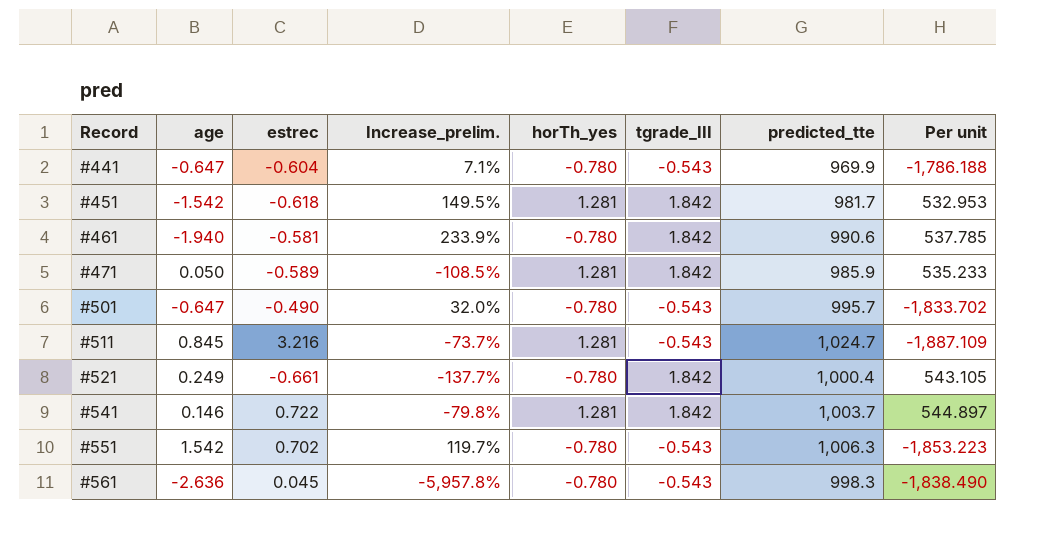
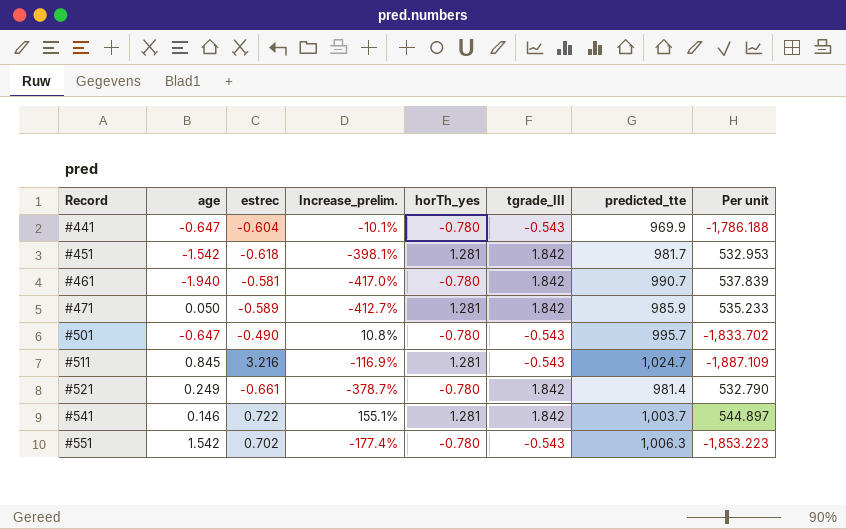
column Increase_prelim. | formula: ([age] - [estrec]) / [estrec] -> ([tgrade_III] - [estrec]) / [estrec]
row #561: -2.636 | 0.045 | -5,957.8% | -0.780 | -0.543 | 998.3 | -1,838.490 -> none
#461 | predicted_tte: 990.6 -> 990.7
#461 | Per unit: 537.785 -> 537.839
#521 | predicted_tte: 1,000.4 -> 981.4
#521 | Per unit: 543.105 -> 532.790

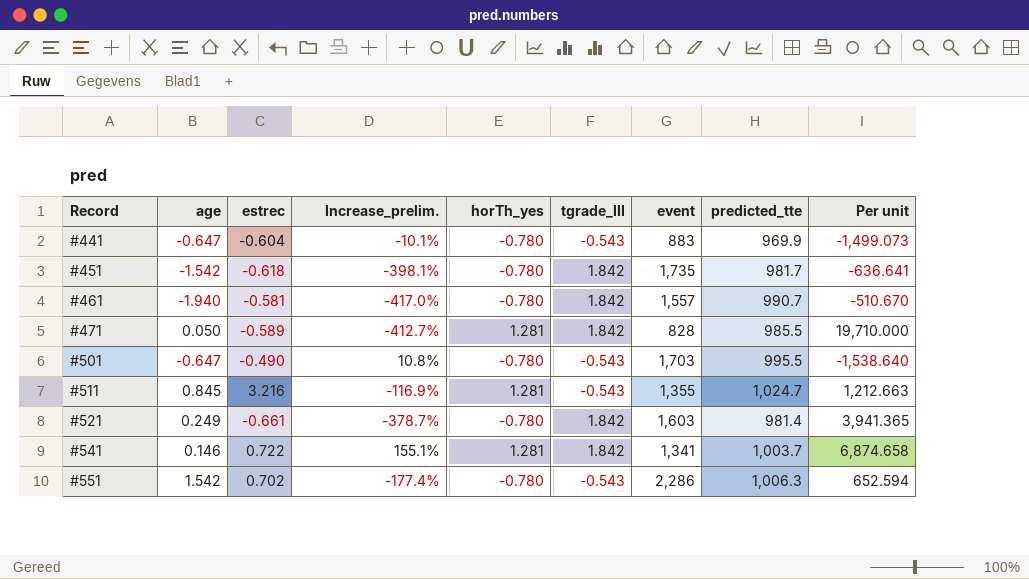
column event | position: none -> 7
column Per unit | formula: [predicted_tte] / [tgrade_III] -> [predicted_tte] / [age]
#451 | horTh_yes: 1.281 -> -0.780
#471 | predicted_tte: 985.9 -> 985.5
#501 | predicted_tte: 995.7 -> 995.5

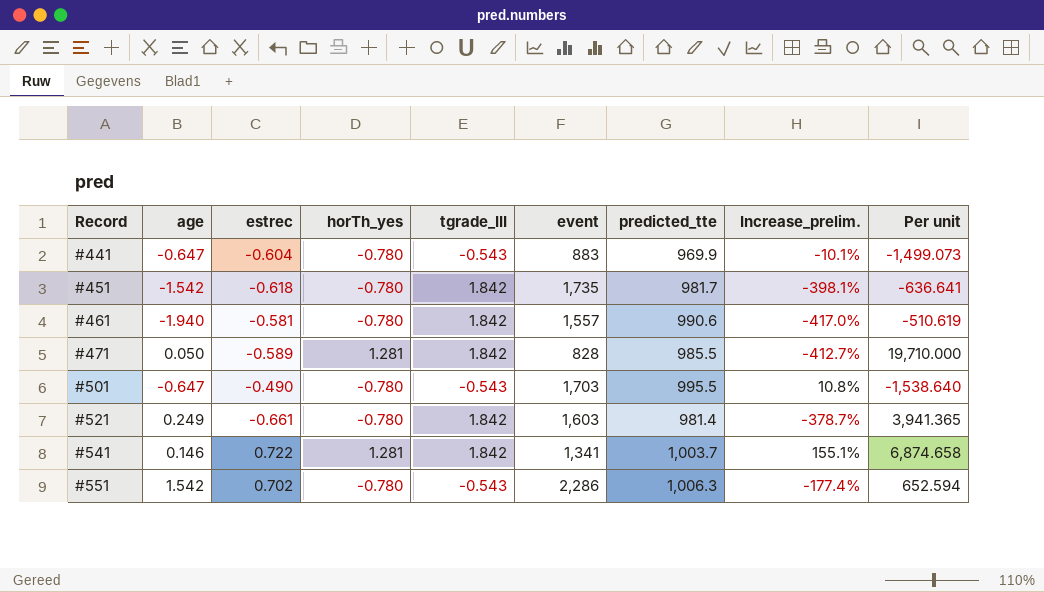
column Increase_prelim. | position: 4 -> 8
row #511: 0.845 | 3.216 | -116.9% | 1.281 | -0.543 | 1,355 | 1,024.7 | 1,212.663 -> none
#461 | predicted_tte: 990.7 -> 990.6
#461 | Per unit: -510.670 -> -510.619

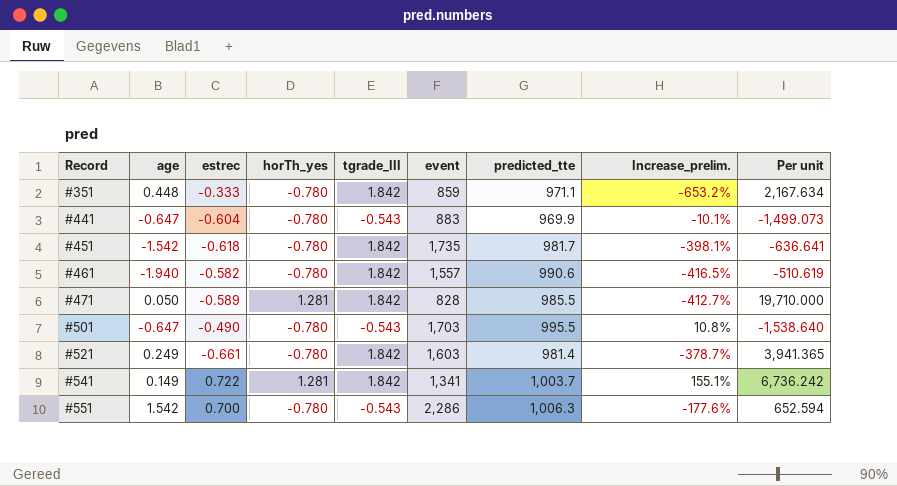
row #351: none -> 0.448 | -0.333 | -0.780 | 1.842 | 859 | 971.1 | -653.2% | 2,167.634
#461 | estrec: -0.581 -> -0.582
#461 | Increase_prelim.: -417.0% -> -416.5%
#541 | age: 0.146 -> 0.149
#541 | Per unit: 6,874.658 -> 6,736.242
#551 | estrec: 0.702 -> 0.700
#551 | Increase_prelim.: -177.4% -> -177.6%

